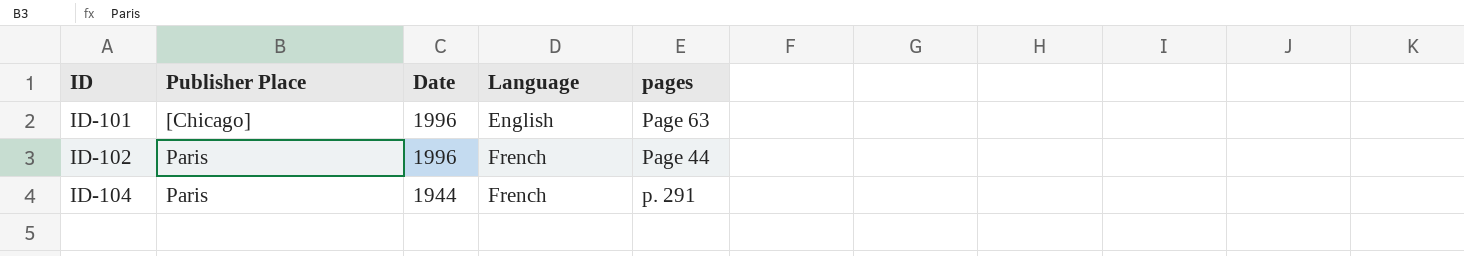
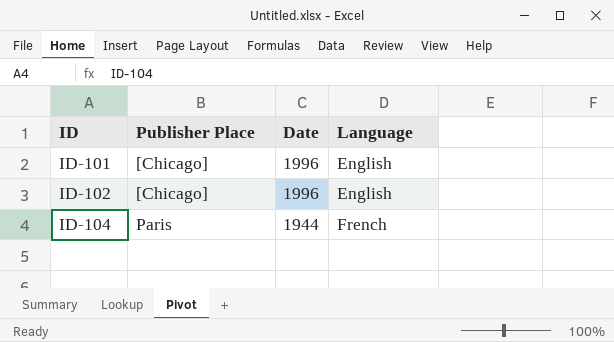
column pages | position: 5 -> none
ID-102 | Publisher Place: Paris -> [Chicago]
ID-102 | Language: French -> English

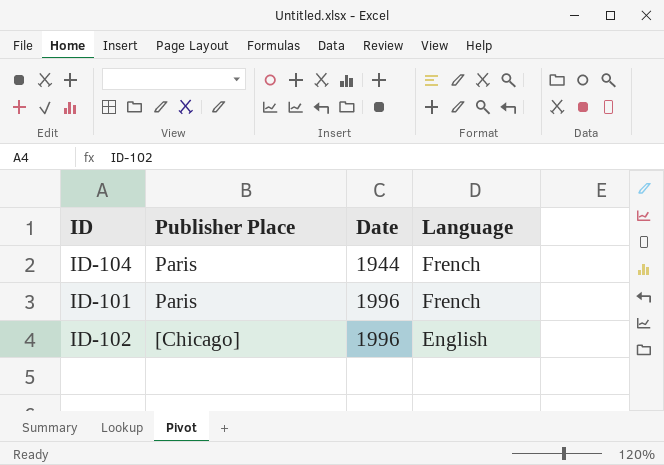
row order: ID ascending -> Publisher Place descending
ID-101 | Publisher Place: [Chicago] -> Paris
ID-101 | Language: English -> French

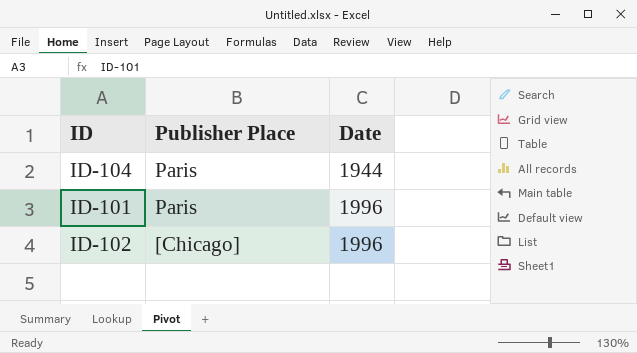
column Language | position: 4 -> none

